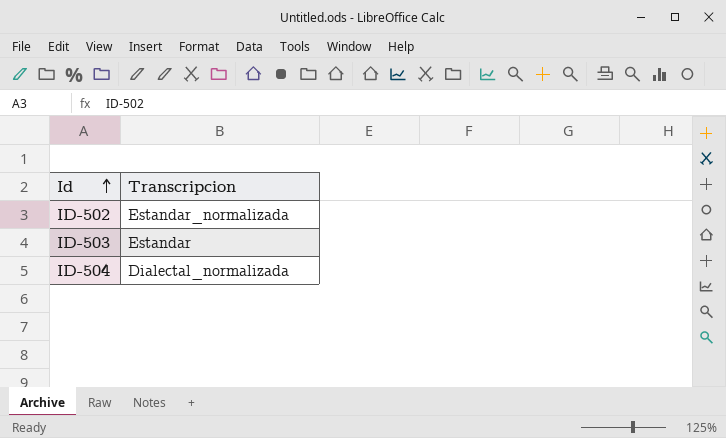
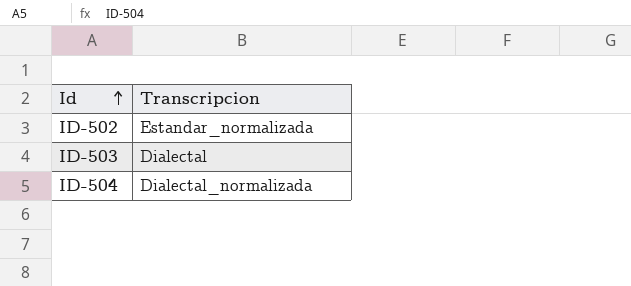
ID-503 | Transcripcion: Estandar -> Dialectal

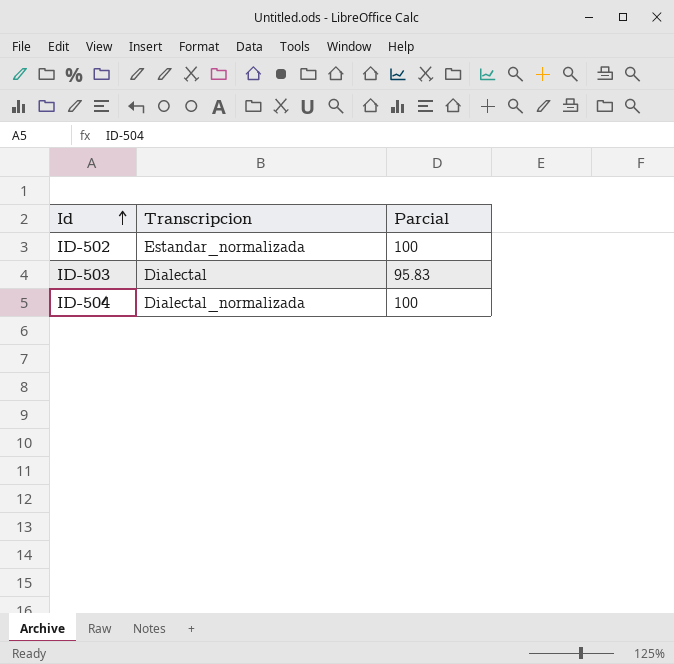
column Parcial | position: none -> 3

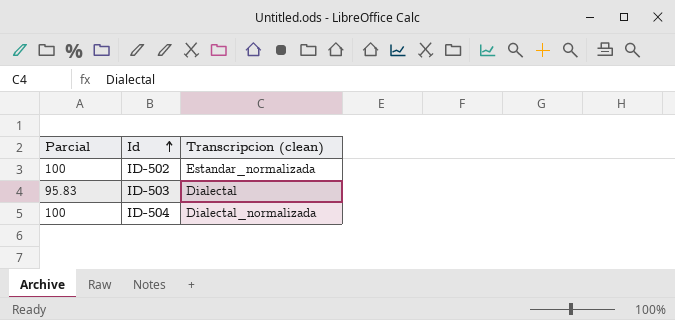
column Parcial | position: 3 -> 1
column name: Transcripcion -> Transcripcion (clean)

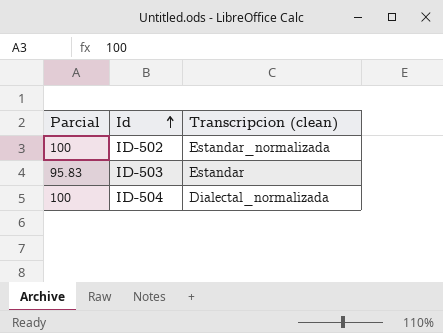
ID-503 | Transcripcion (clean): Dialectal -> Estandar

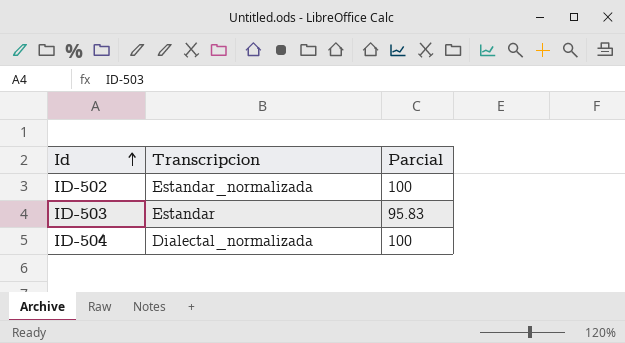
column name: Transcripcion (clean) -> Transcripcion
column Parcial | position: 1 -> 3

